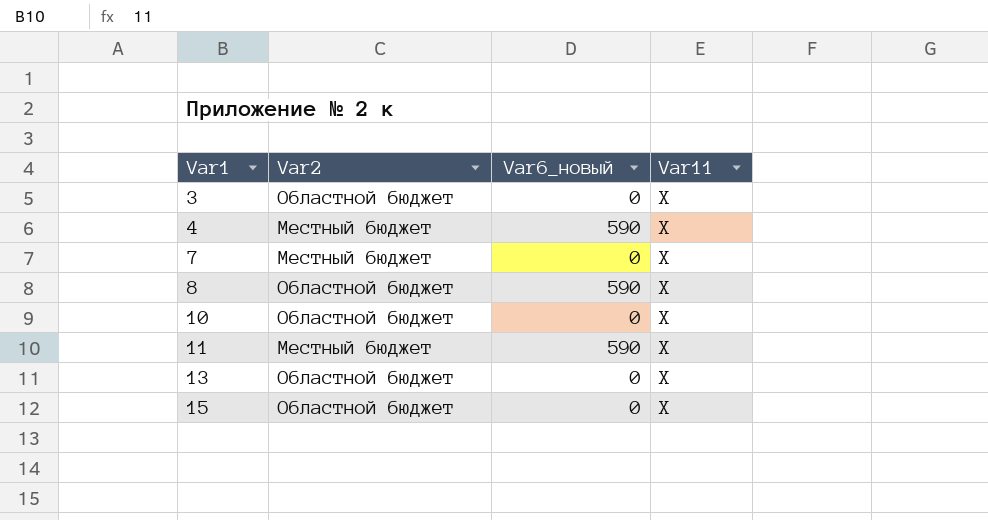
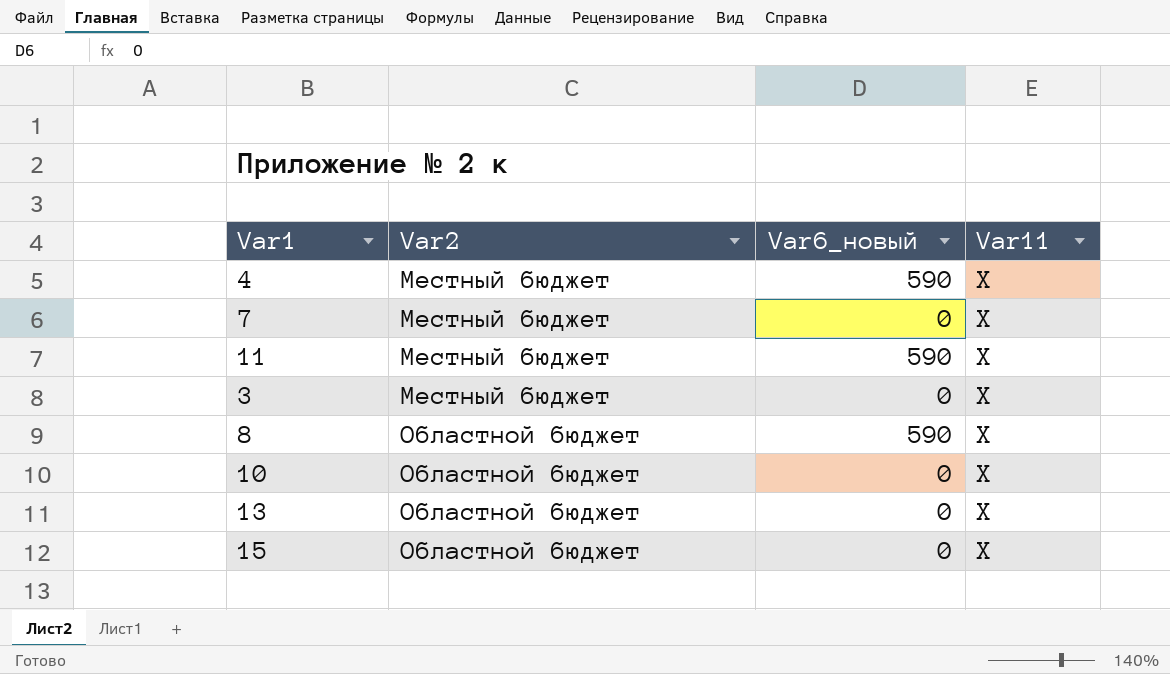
row order: Var1 ascending -> Var2 ascending
3 | Var2: Областной бюджет -> Местный бюджет

